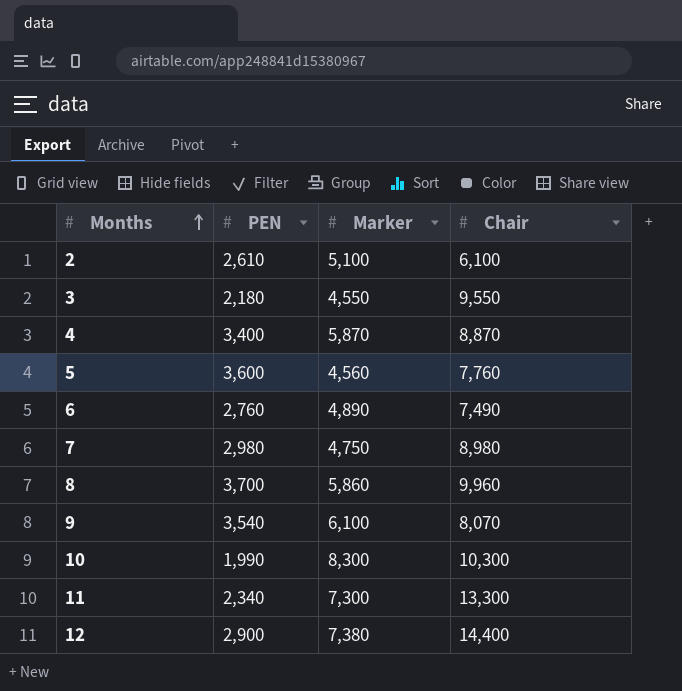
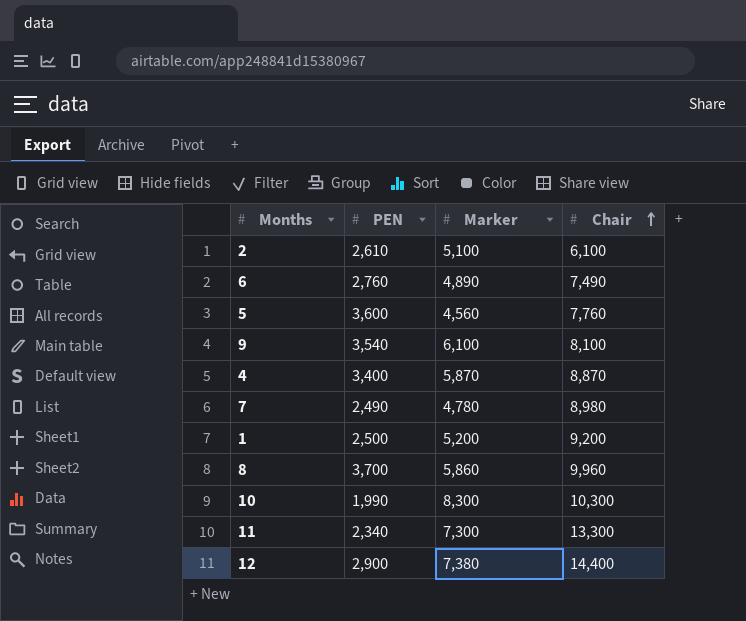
row order: Months ascending -> Chair ascending
row 3: 2,180 | 4,550 | 9,550 -> none
9 | Chair: 8,070 -> 8,100
7 | PEN: 2,980 -> 2,490
7 | Marker: 4,750 -> 4,780
row 1: none -> 2,500 | 5,200 | 9,200

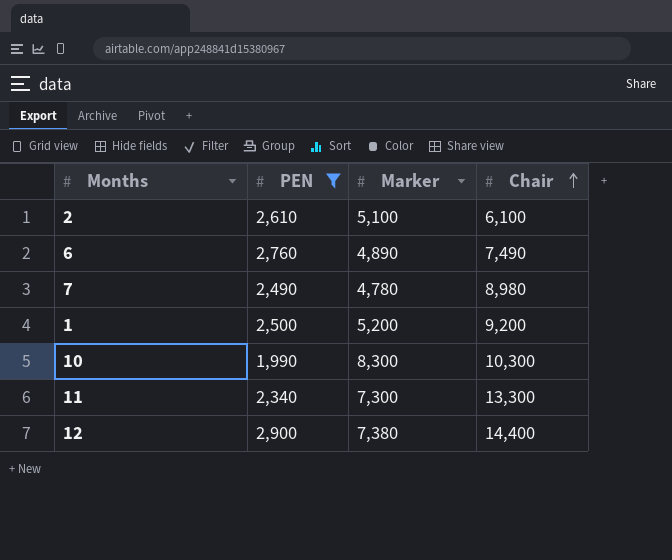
filter: none -> PEN <= 2,900

